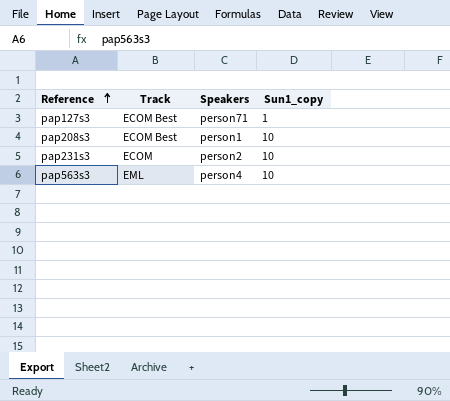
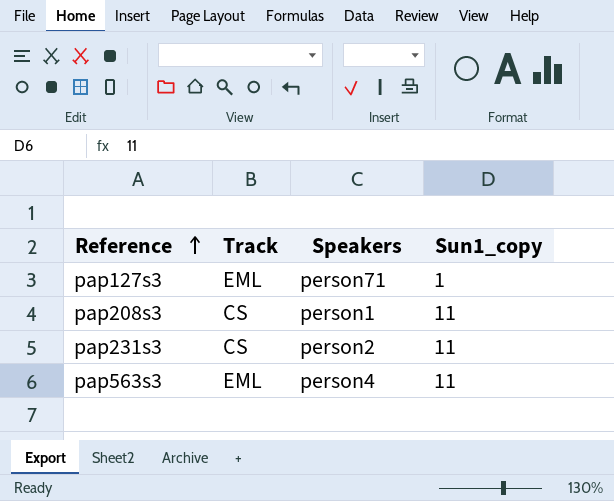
pap127s3 | Track: ECOM Best -> EML
pap208s3 | Track: ECOM Best -> CS
pap208s3 | Sun1_copy: 10 -> 11
pap231s3 | Track: ECOM -> CS
pap231s3 | Sun1_copy: 10 -> 11
pap563s3 | Sun1_copy: 10 -> 11

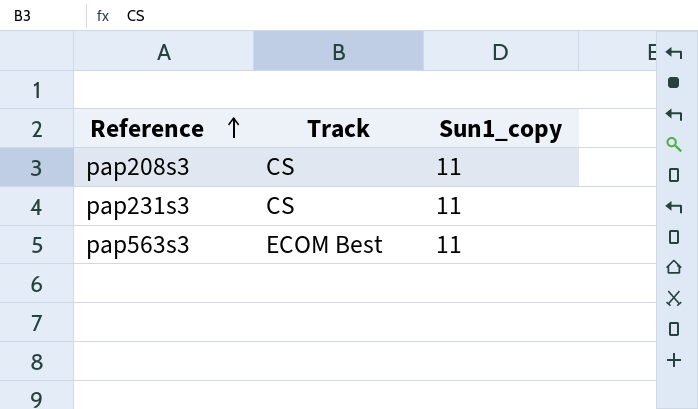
column Speakers | position: 3 -> none
row pap127s3: EML | person71 | 1 -> none
pap563s3 | Track: EML -> ECOM Best

